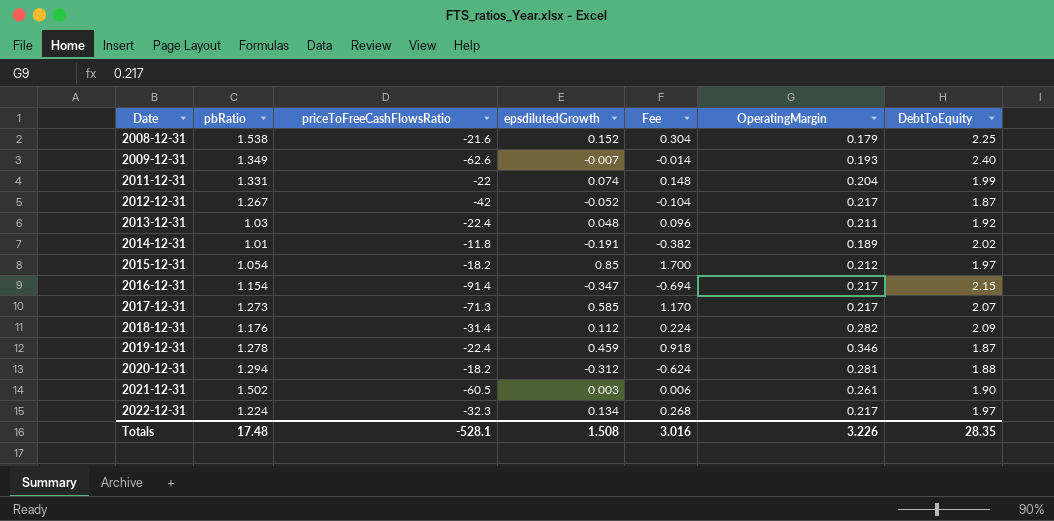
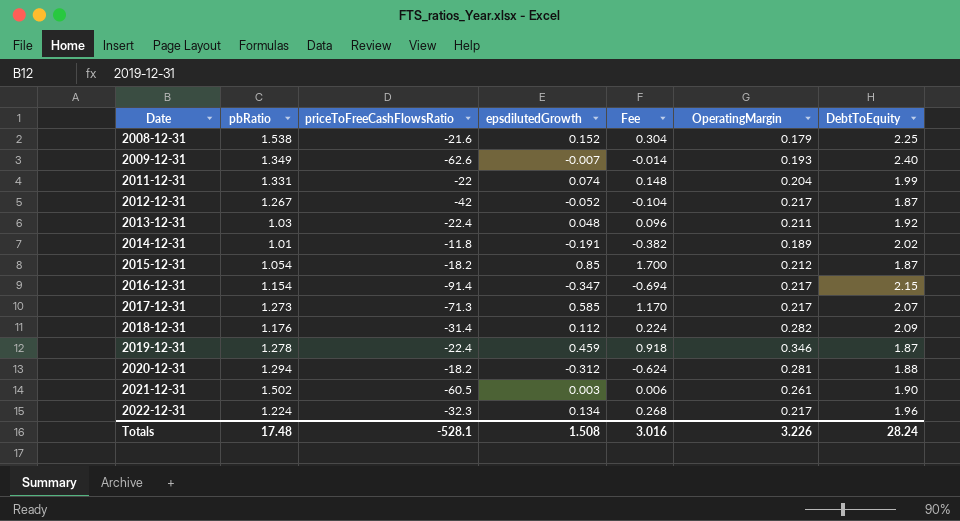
2015-12-31 | DebtToEquity: 1.97 -> 1.87
2022-12-31 | DebtToEquity: 1.97 -> 1.96
Totals | DebtToEquity: 28.35 -> 28.24

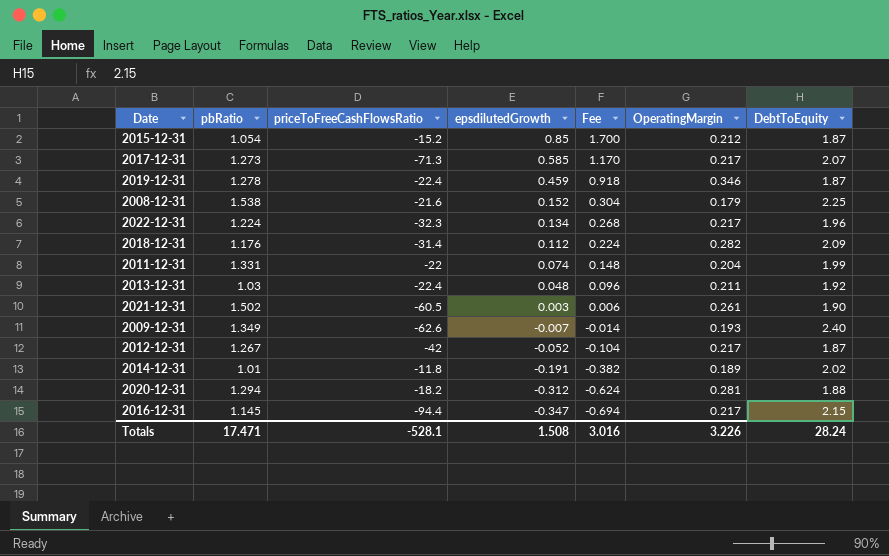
row order: Date ascending -> epsdilutedGrowth descending
2015-12-31 | priceToFreeCashFlowsRatio: -18.2 -> -15.2
2016-12-31 | pbRatio: 1.154 -> 1.145
2016-12-31 | priceToFreeCashFlowsRatio: -91.4 -> -94.4
Totals | pbRatio: 17.48 -> 17.471

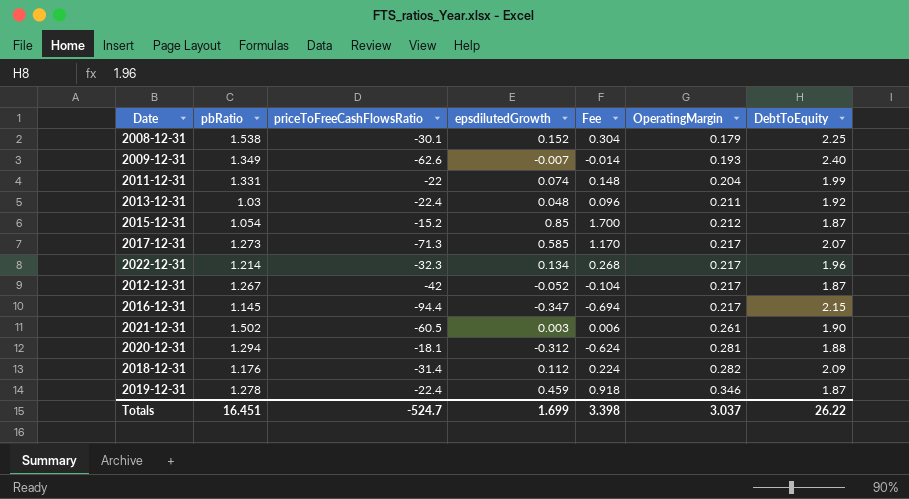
row order: epsdilutedGrowth descending -> OperatingMargin ascending
row 2014-12-31: 1.01 | -11.8 | -0.191 | -0.382 | 0.189 | 2.02 -> none
2008-12-31 | priceToFreeCashFlowsRatio: -21.6 -> -30.1
2022-12-31 | pbRatio: 1.224 -> 1.214
2020-12-31 | priceToFreeCashFlowsRatio: -18.2 -> -18.1
Totals | pbRatio: 17.471 -> 16.451
Totals | priceToFreeCashFlowsRatio: -528.1 -> -524.7
Totals | epsdilutedGrowth: 1.508 -> 1.699
Totals | Fee: 3.016 -> 3.398
Totals | OperatingMargin: 3.226 -> 3.037
Totals | DebtToEquity: 28.24 -> 26.22

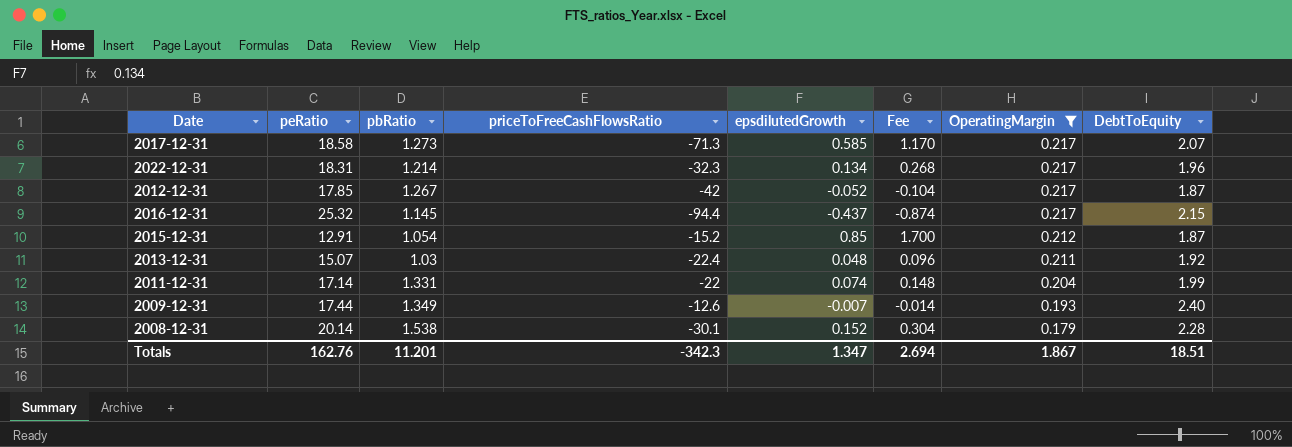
filter: none -> OperatingMargin <= 0.217
row order: OperatingMargin ascending -> OperatingMargin descending
column peRatio | position: none -> 2
2016-12-31 | epsdilutedGrowth: -0.347 -> -0.437
2016-12-31 | Fee: -0.694 -> -0.874
2009-12-31 | priceToFreeCashFlowsRatio: -62.6 -> -12.6
2008-12-31 | DebtToEquity: 2.25 -> 2.28
Totals | pbRatio: 16.451 -> 11.201
Totals | priceToFreeCashFlowsRatio: -524.7 -> -342.3
Totals | epsdilutedGrowth: 1.699 -> 1.347
Totals | Fee: 3.398 -> 2.694
Totals | OperatingMargin: 3.037 -> 1.867
Totals | DebtToEquity: 26.22 -> 18.51

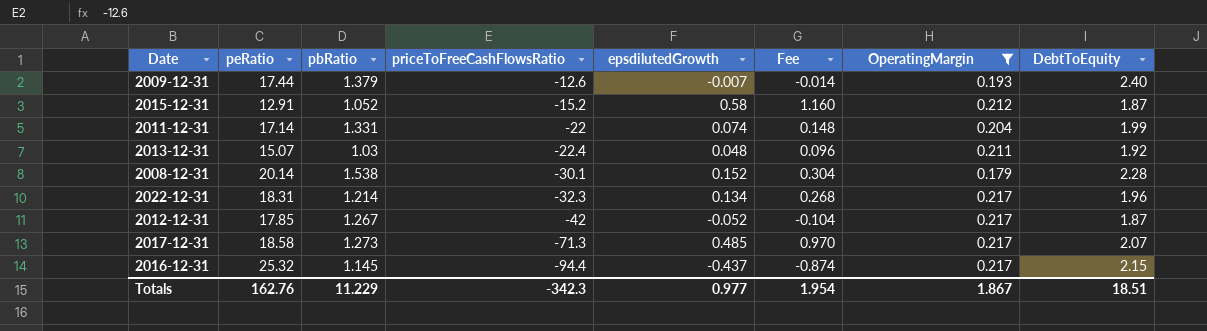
row order: OperatingMargin descending -> priceToFreeCashFlowsRatio descending
2009-12-31 | pbRatio: 1.349 -> 1.379
2015-12-31 | pbRatio: 1.054 -> 1.052
2015-12-31 | epsdilutedGrowth: 0.85 -> 0.58
2015-12-31 | Fee: 1.700 -> 1.160
2017-12-31 | epsdilutedGrowth: 0.585 -> 0.485
2017-12-31 | Fee: 1.170 -> 0.970
Totals | pbRatio: 11.201 -> 11.229
Totals | epsdilutedGrowth: 1.347 -> 0.977
Totals | Fee: 2.694 -> 1.954

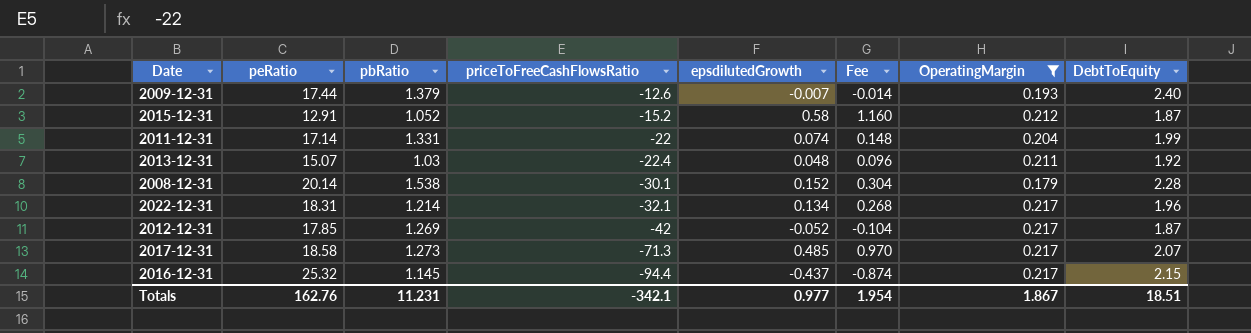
2022-12-31 | priceToFreeCashFlowsRatio: -32.3 -> -32.1
2012-12-31 | pbRatio: 1.267 -> 1.269
Totals | pbRatio: 11.229 -> 11.231
Totals | priceToFreeCashFlowsRatio: -342.3 -> -342.1

